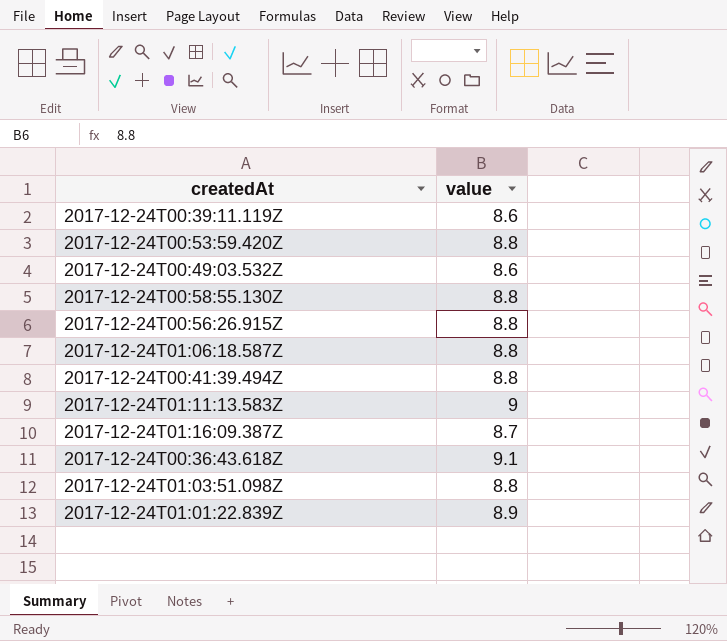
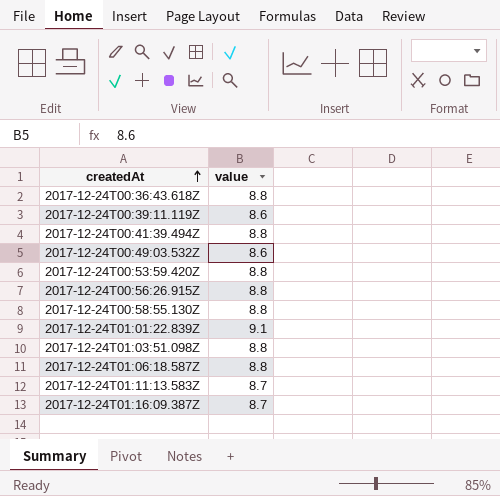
row order: none -> createdAt ascending
2017-12-24T00:36:43.618Z | value: 9.1 -> 8.8
2017-12-24T01:01:22.839Z | value: 8.9 -> 9.1
2017-12-24T01:11:13.583Z | value: 9 -> 8.7

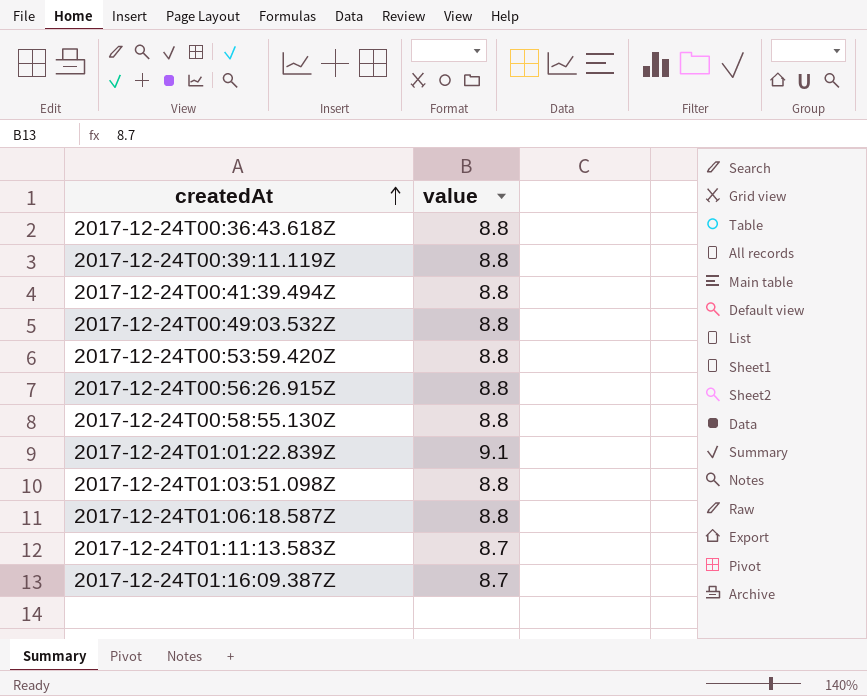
2017-12-24T00:39:11.119Z | value: 8.6 -> 8.8
2017-12-24T00:49:03.532Z | value: 8.6 -> 8.8

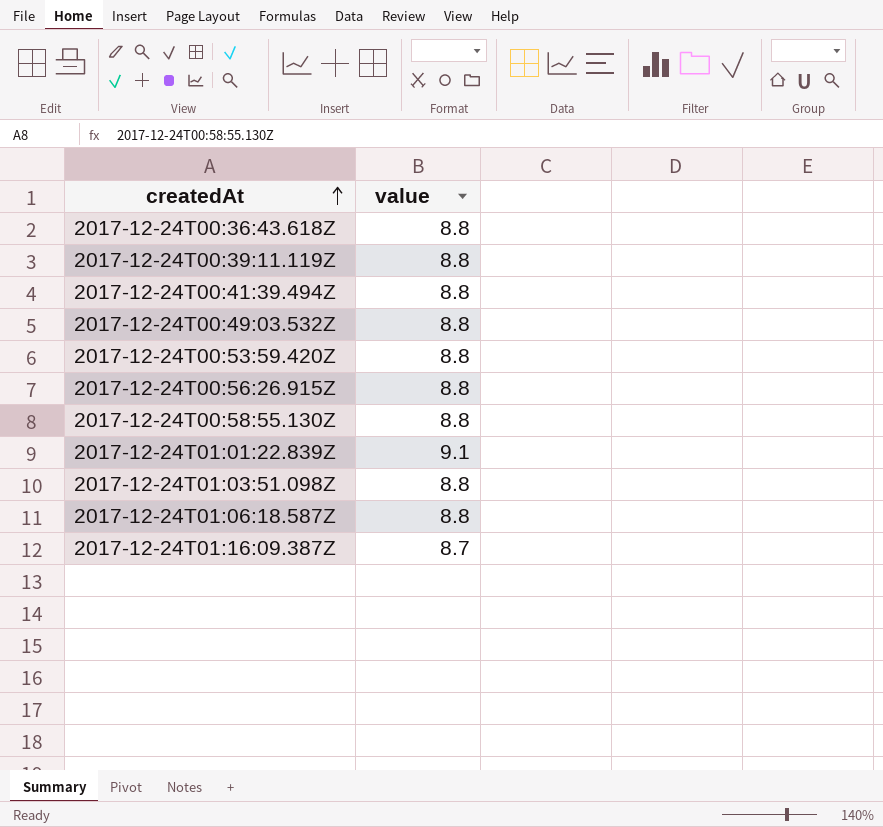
row 2017-12-24T01:11:13.583Z: 8.7 -> none

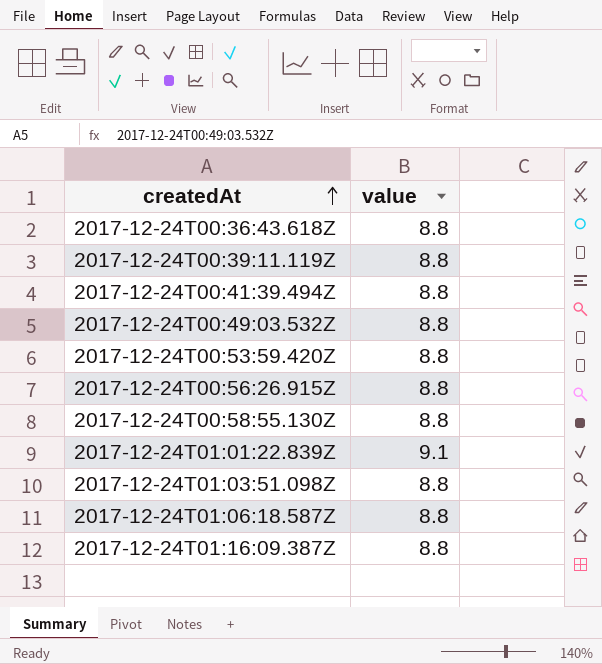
2017-12-24T01:16:09.387Z | value: 8.7 -> 8.8

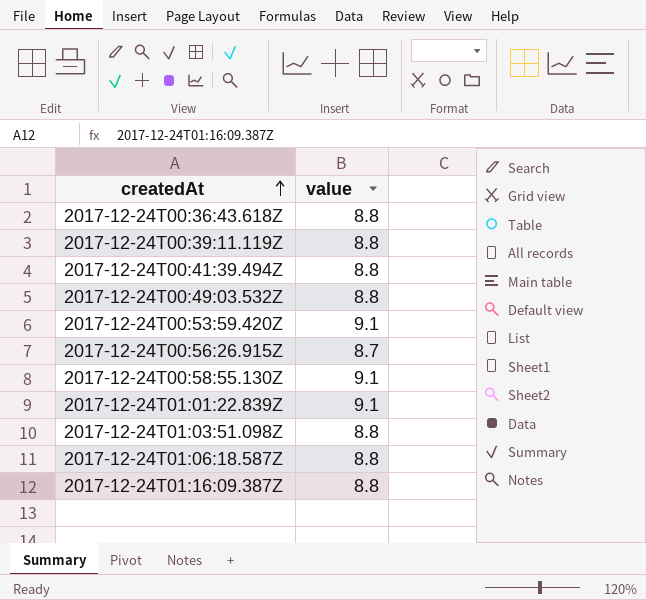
2017-12-24T00:53:59.420Z | value: 8.8 -> 9.1
2017-12-24T00:56:26.915Z | value: 8.8 -> 8.7
2017-12-24T00:58:55.130Z | value: 8.8 -> 9.1

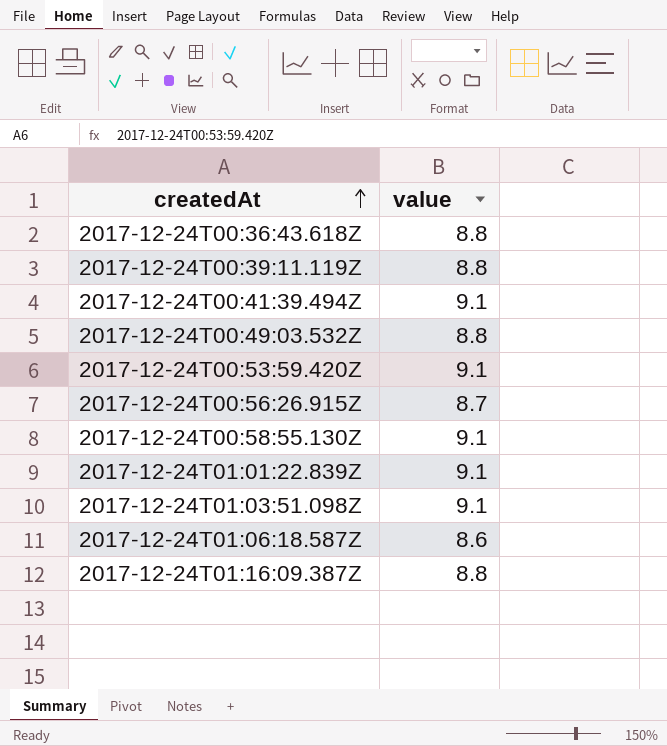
2017-12-24T00:41:39.494Z | value: 8.8 -> 9.1
2017-12-24T01:03:51.098Z | value: 8.8 -> 9.1
2017-12-24T01:06:18.587Z | value: 8.8 -> 8.6

